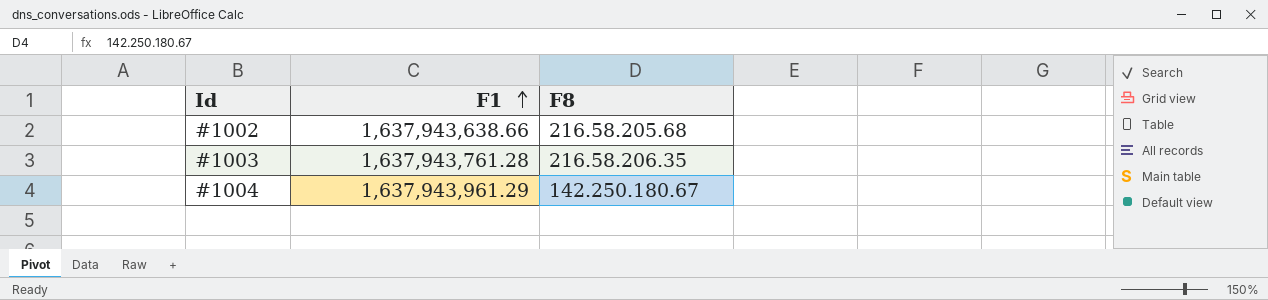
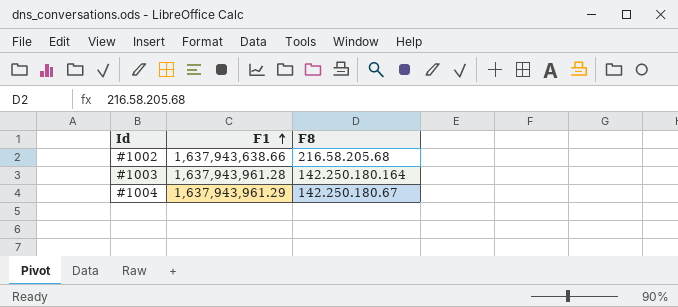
#1003 | F1: 1,637,943,761.28 -> 1,637,943,961.28
#1003 | F8: 216.58.206.35 -> 142.250.180.164

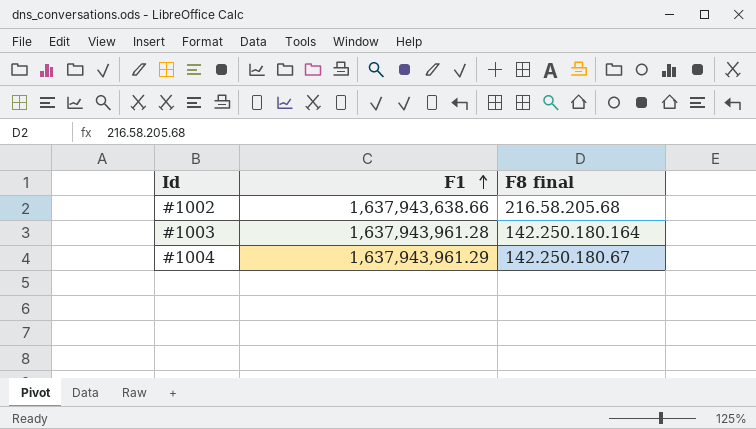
column name: F8 -> F8 final

